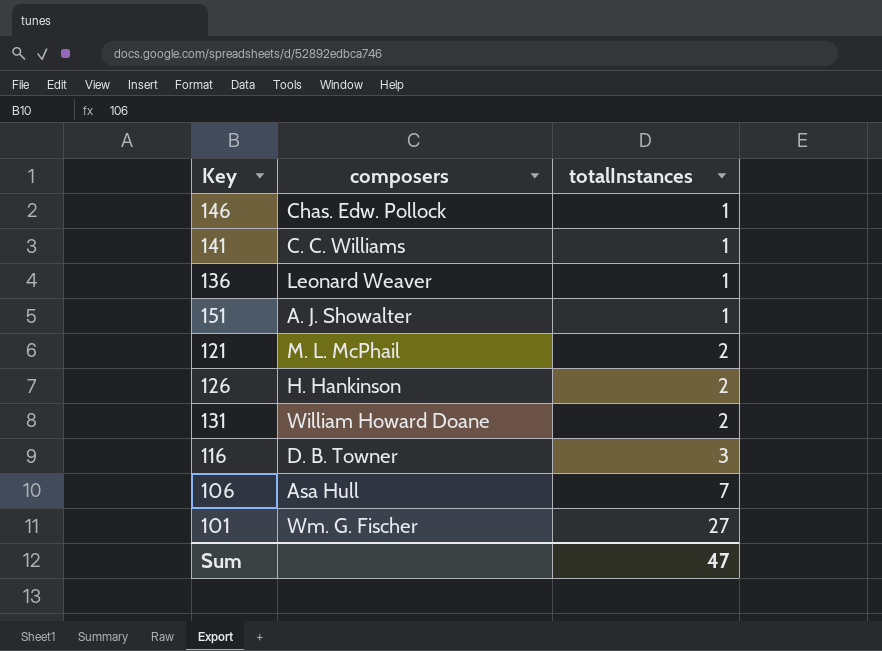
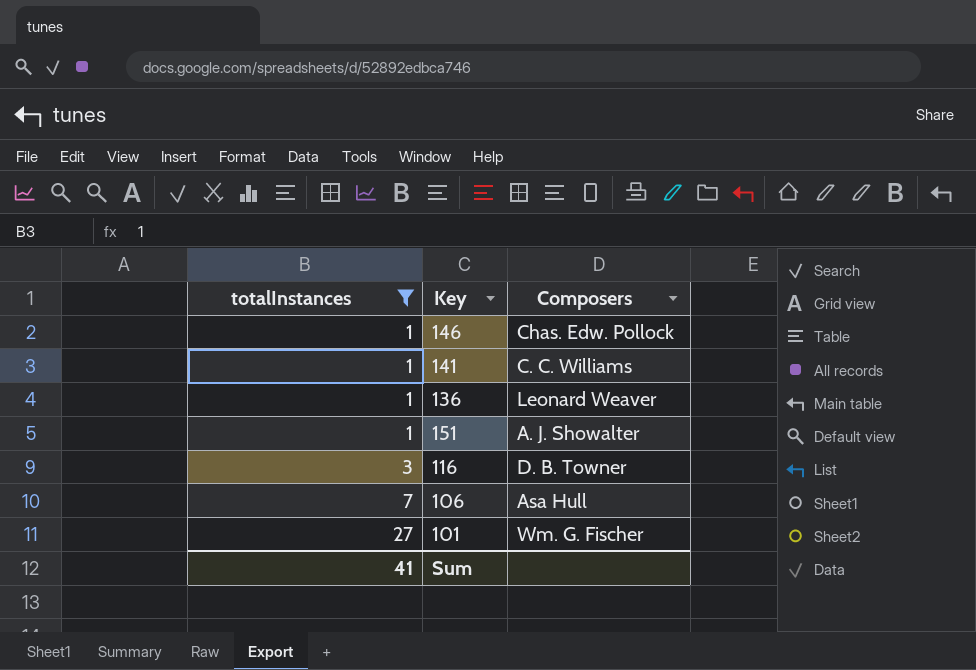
filter: none -> totalInstances != 2
column totalInstances | position: 3 -> 1
column name: composers -> Composers
Sum | totalInstances: 47 -> 41

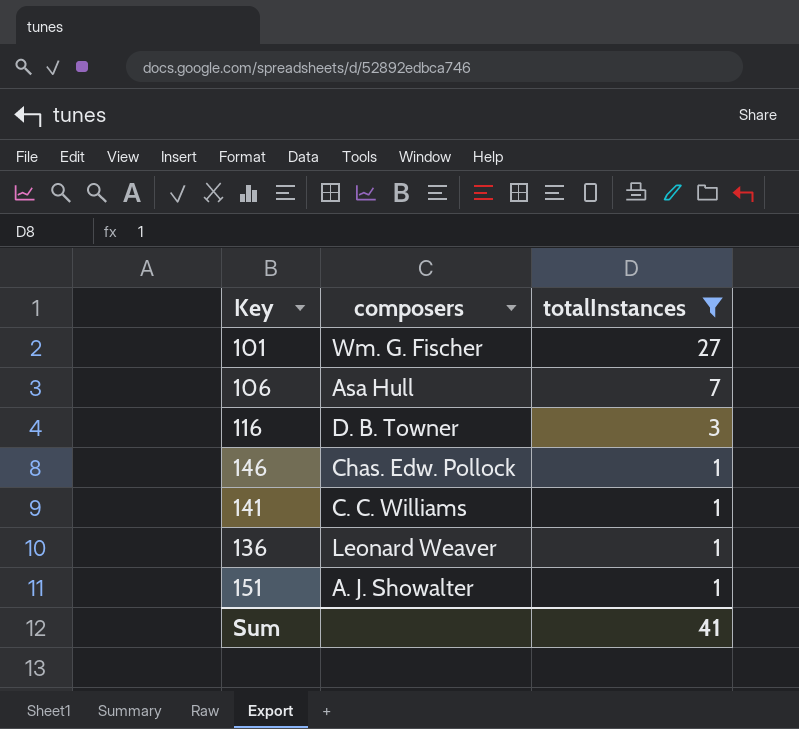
row order: totalInstances ascending -> totalInstances descending
column name: Composers -> composers
column totalInstances | position: 1 -> 3

